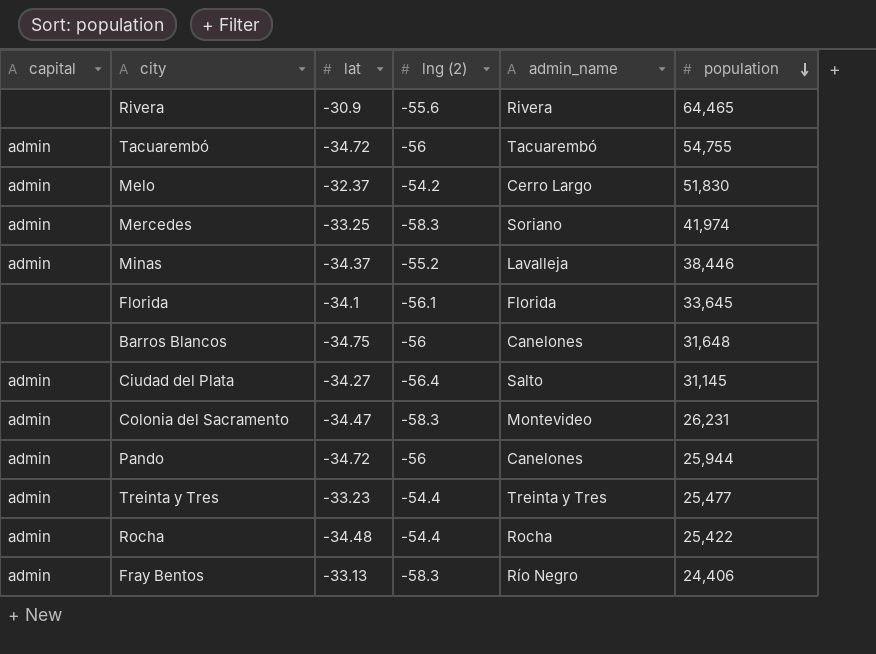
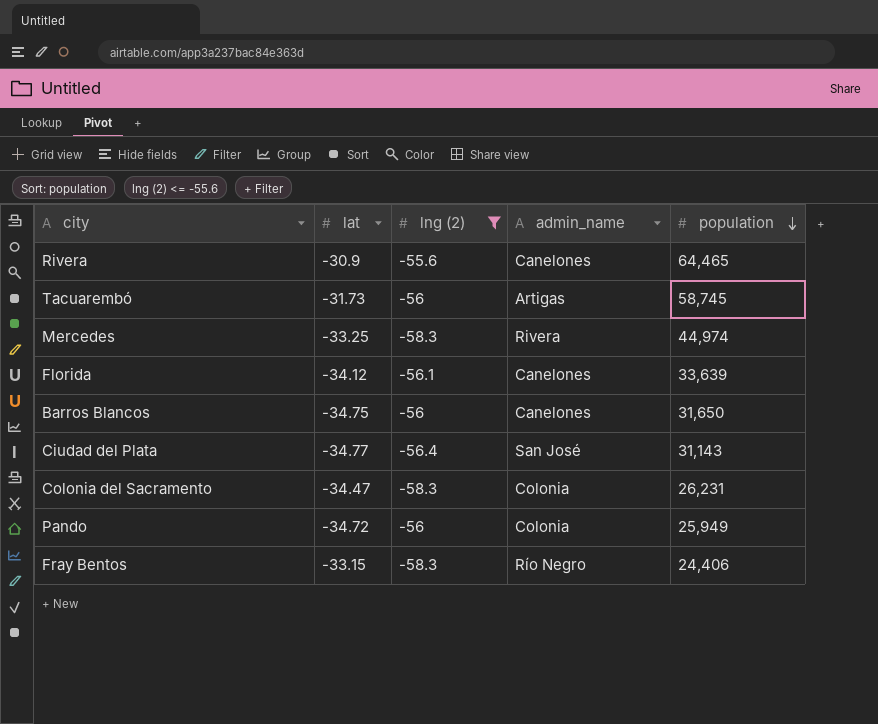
filter: none -> lng (2) <= -55.6
column capital | position: 1 -> none
Rivera | admin_name: Rivera -> Canelones
Tacuarembó | lat: -34.72 -> -31.73
Tacuarembó | admin_name: Tacuarembó -> Artigas
Tacuarembó | population: 54,755 -> 58,745
Mercedes | admin_name: Soriano -> Rivera
Mercedes | population: 41,974 -> 44,974
Florida | lat: -34.1 -> -34.12
Florida | admin_name: Florida -> Canelones
Florida | population: 33,645 -> 33,639
Barros Blancos | population: 31,648 -> 31,650
Ciudad del Plata | lat: -34.27 -> -34.77
Ciudad del Plata | admin_name: Salto -> San José
Ciudad del Plata | population: 31,145 -> 31,143
Colonia del Sacramento | admin_name: Montevideo -> Colonia
Pando | admin_name: Canelones -> Colonia
Pando | population: 25,944 -> 25,949
Fray Bentos | lat: -33.13 -> -33.15

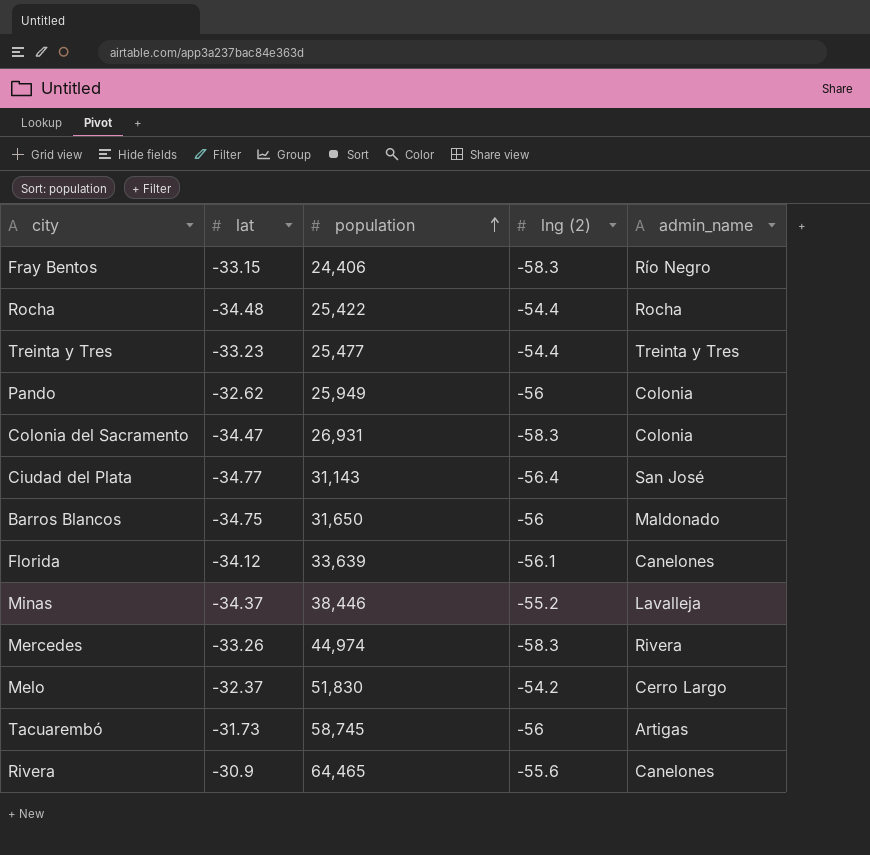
filter: lng (2) <= -55.6 -> none
row order: population descending -> population ascending
column population | position: 5 -> 3
Pando | lat: -34.72 -> -32.62
Colonia del Sacramento | population: 26,231 -> 26,931
Barros Blancos | admin_name: Canelones -> Maldonado
Mercedes | lat: -33.25 -> -33.26

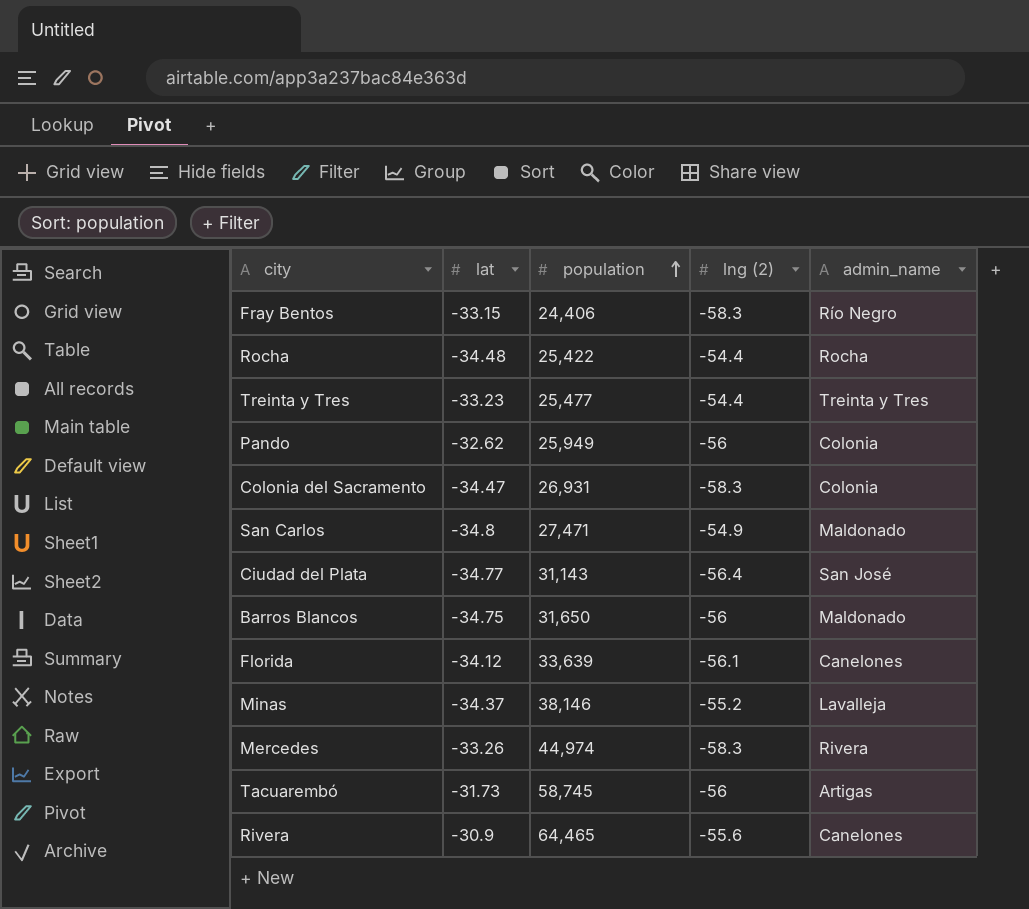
row Melo: -32.37 | 51,830 | -54.2 | Cerro Largo -> none
row San Carlos: none -> -34.8 | 27,471 | -54.9 | Maldonado
Minas | population: 38,446 -> 38,146

